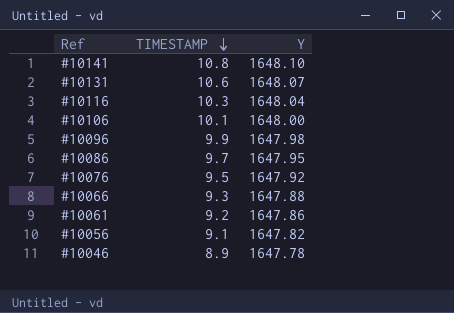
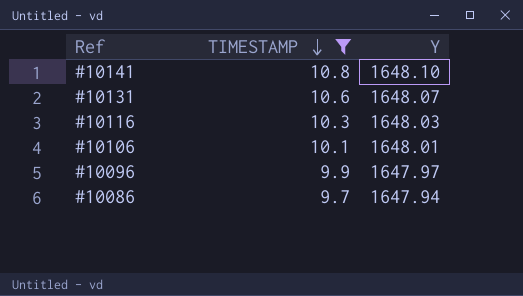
filter: none -> TIMESTAMP >= 9.7
#10116 | Y: 1648.04 -> 1648.03
#10106 | Y: 1648.00 -> 1648.01
#10096 | Y: 1647.98 -> 1647.97
#10086 | Y: 1647.95 -> 1647.94

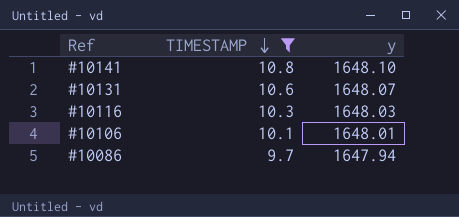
column name: Y -> y
row #10096: 9.9 | 1647.97 -> none

